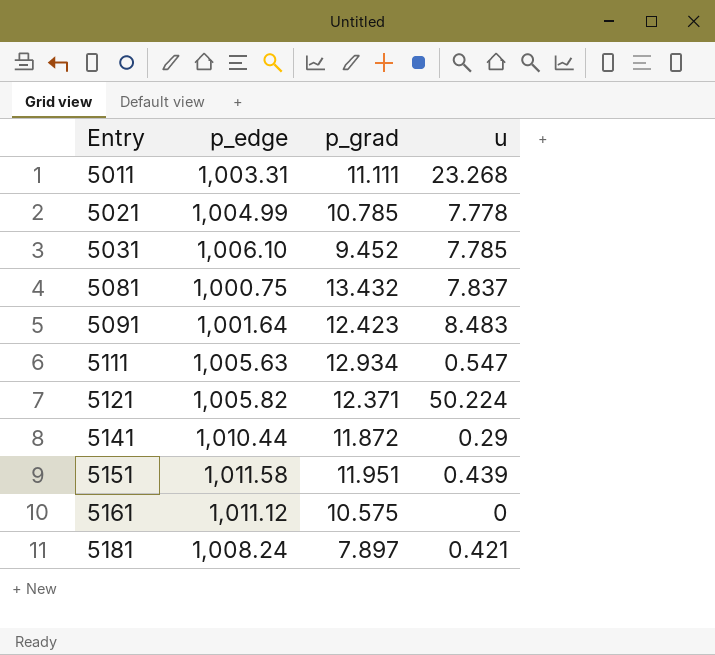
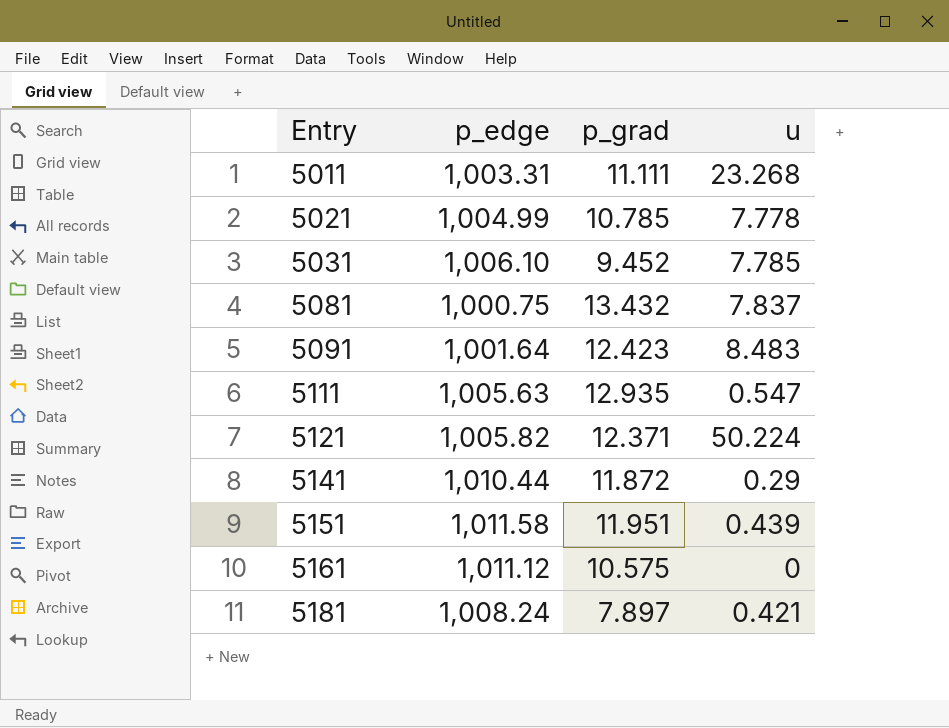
5111 | p_grad: 12.934 -> 12.935

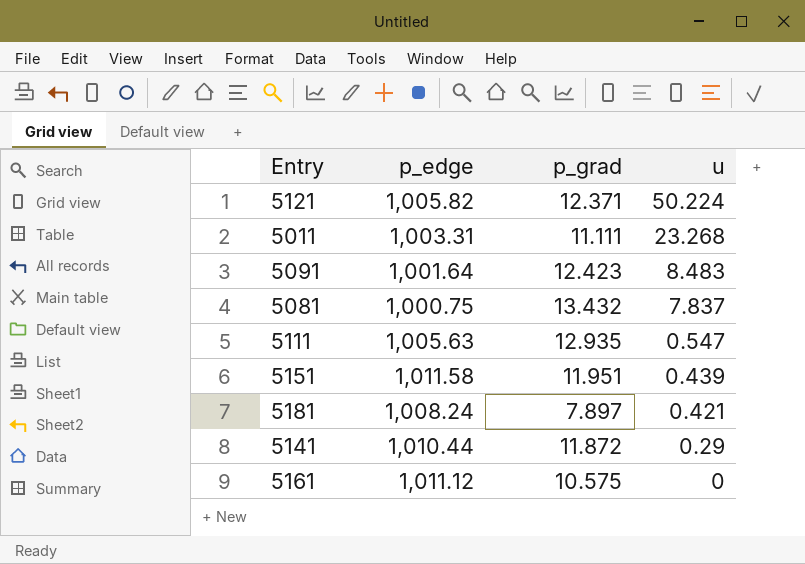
row order: Entry ascending -> u descending
row 5021: 1,004.99 | 10.785 | 7.778 -> none
row 5031: 1,006.10 | 9.452 | 7.785 -> none

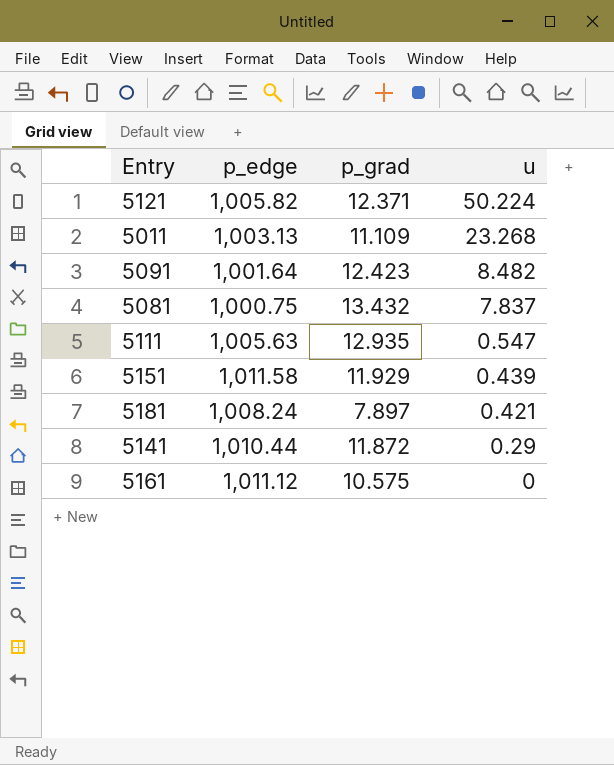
5011 | p_edge: 1,003.31 -> 1,003.13
5011 | p_grad: 11.111 -> 11.109
5091 | u: 8.483 -> 8.482
5151 | p_grad: 11.951 -> 11.929

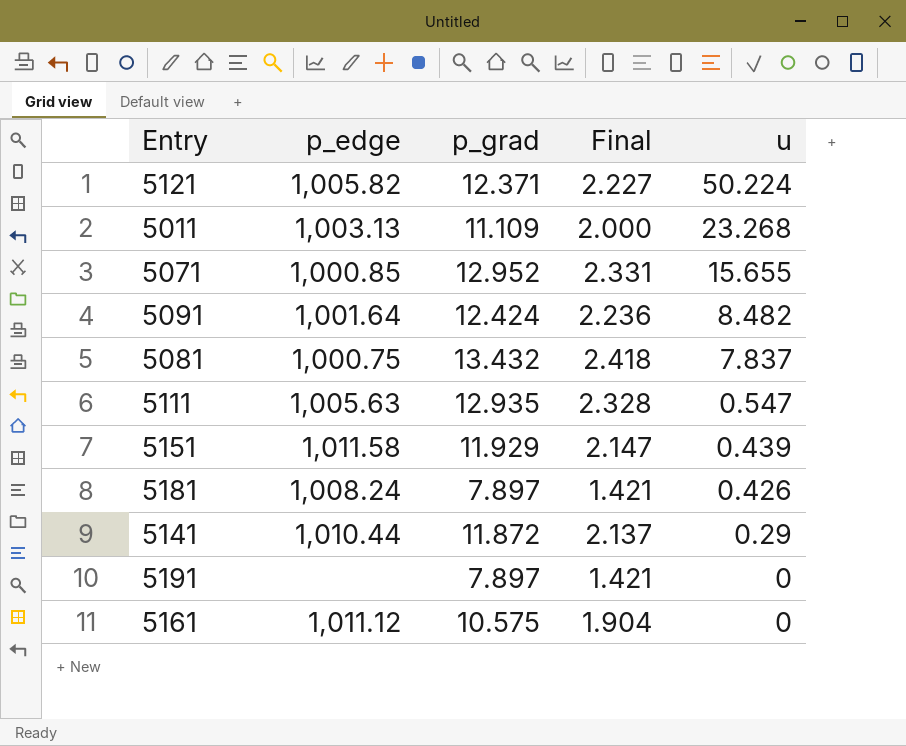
column Final | formula: none -> [p_grad] * 0.18
row 5071: none -> 1,000.85 | 12.952 | 2.331 | 15.655
5091 | p_grad: 12.423 -> 12.424
5181 | u: 0.421 -> 0.426
row 5191: none -> none | 7.897 | 1.421 | 0

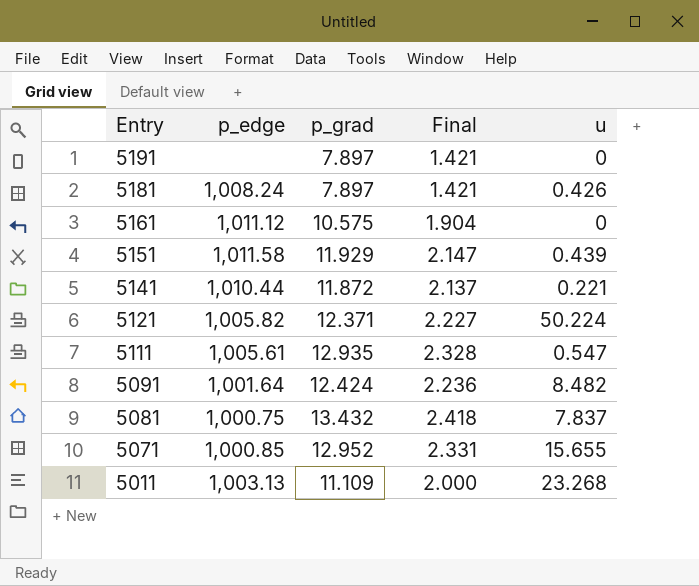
row order: u descending -> Entry descending
5141 | u: 0.29 -> 0.221
5111 | p_edge: 1,005.63 -> 1,005.61

